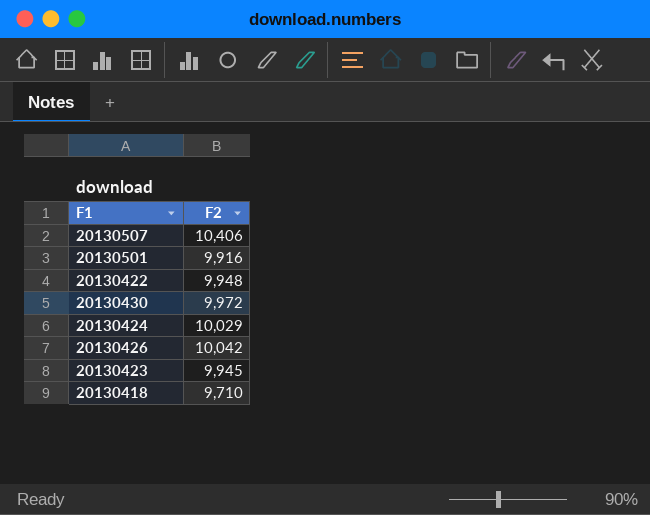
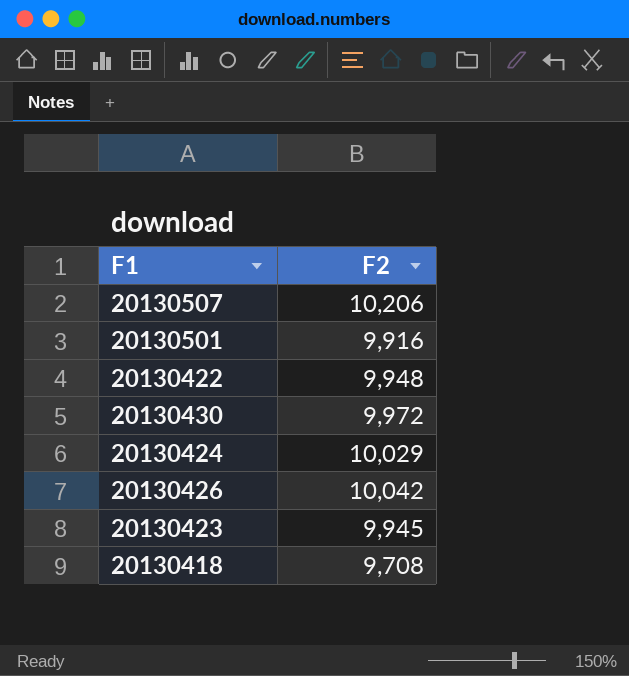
20130507 | F2: 10,406 -> 10,206
20130418 | F2: 9,710 -> 9,708

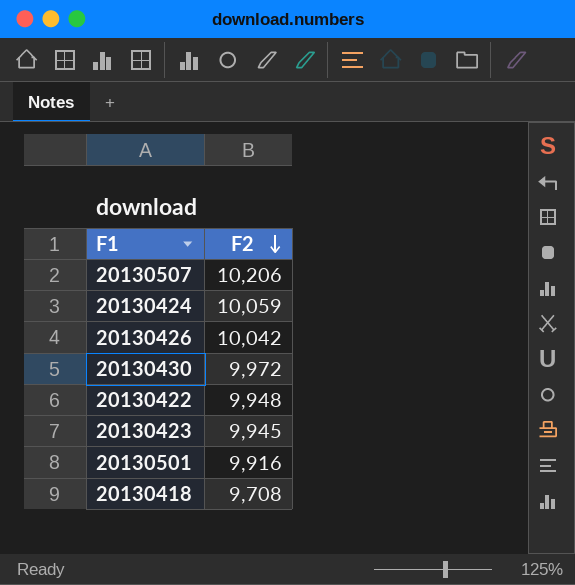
row order: none -> F2 descending
20130424 | F2: 10,029 -> 10,059

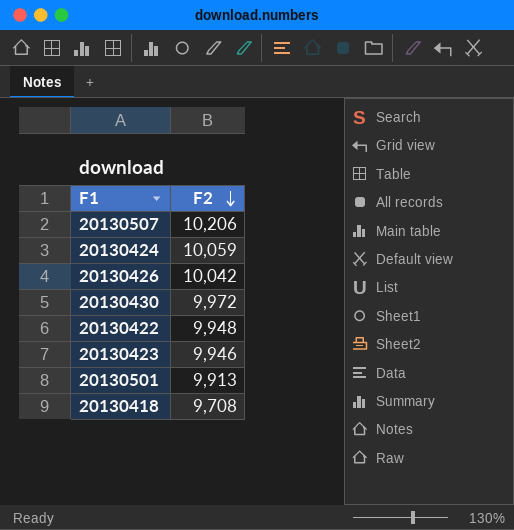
20130423 | F2: 9,945 -> 9,946
20130501 | F2: 9,916 -> 9,913

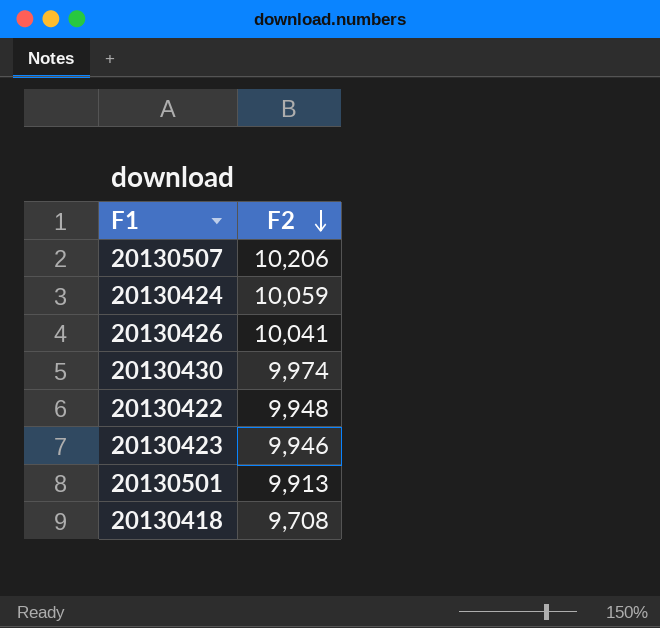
20130426 | F2: 10,042 -> 10,041
20130430 | F2: 9,972 -> 9,974

